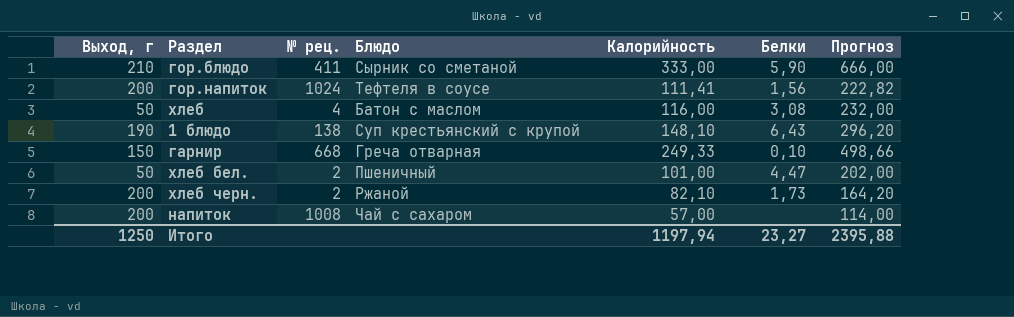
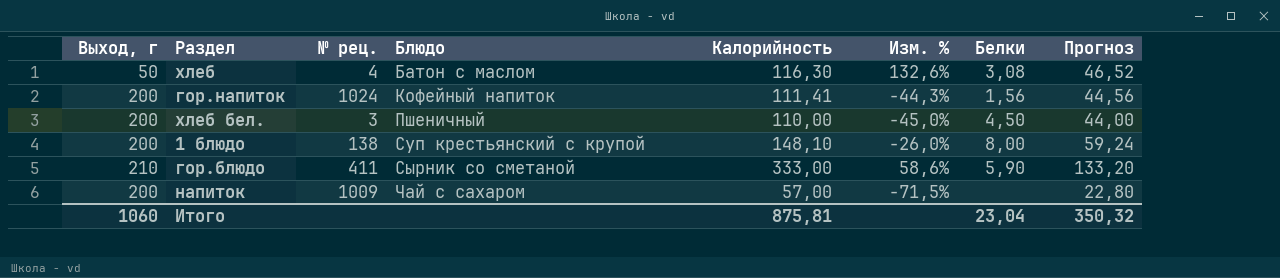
row order: none -> Блюдо ascending
column Изм. % | formula: none -> ([Калорийность] - [Выход, г]) / [Выход, г]
column Прогноз | formula: [Калорийность] * 2 -> [Калорийность] * 0,4
row гарнир: 150 | 668 | Греча отварная | 249,33 | 0,10 | 498,66 -> none
row хлеб черн.: 200 | 2 | Ржаной | 82,10 | 1,73 | 164,20 -> none
хлеб | Калорийность: 116,00 -> 116,30
гор.напиток | Блюдо: Тефтеля в соусе -> Кофейный напиток
хлеб бел. | Выход, г: 50 -> 200
хлеб бел. | № рец.: 2 -> 3
хлеб бел. | Калорийность: 101,00 -> 110,00
хлеб бел. | Белки: 4,47 -> 4,50
1 блюдо | Выход, г: 190 -> 200
1 блюдо | Белки: 6,43 -> 8,00
напиток | № рец.: 1008 -> 1009
Итого | Выход, г: 1250 -> 1060
Итого | Калорийность: 1197,94 -> 875,81
Итого | Белки: 23,27 -> 23,04
Итого | Прогноз: 2395,88 -> 350,32

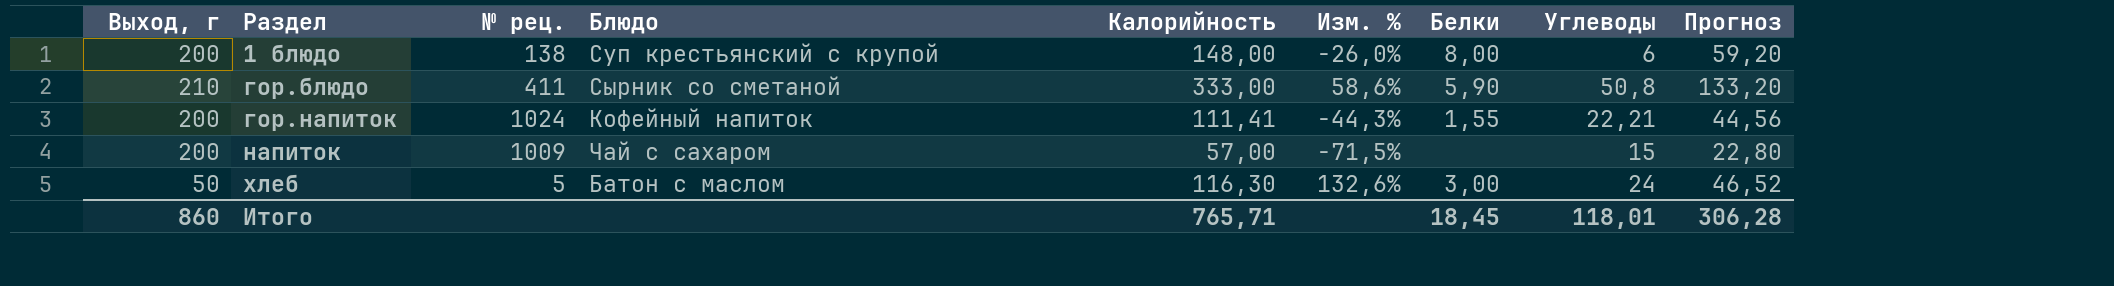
row order: Блюдо ascending -> Раздел ascending
column Углеводы | position: none -> 8
row хлеб бел.: 200 | 3 | Пшеничный | 110,00 | -45,0% | 4,50 | 44,00 -> none
1 блюдо | Калорийность: 148,10 -> 148,00
1 блюдо | Прогноз: 59,24 -> 59,20
гор.напиток | Белки: 1,56 -> 1,55
хлеб | № рец.: 4 -> 5
хлеб | Белки: 3,08 -> 3,00
Итого | Выход, г: 1060 -> 860
Итого | Калорийность: 875,81 -> 765,71
Итого | Белки: 23,04 -> 18,45
Итого | Прогноз: 350,32 -> 306,28

